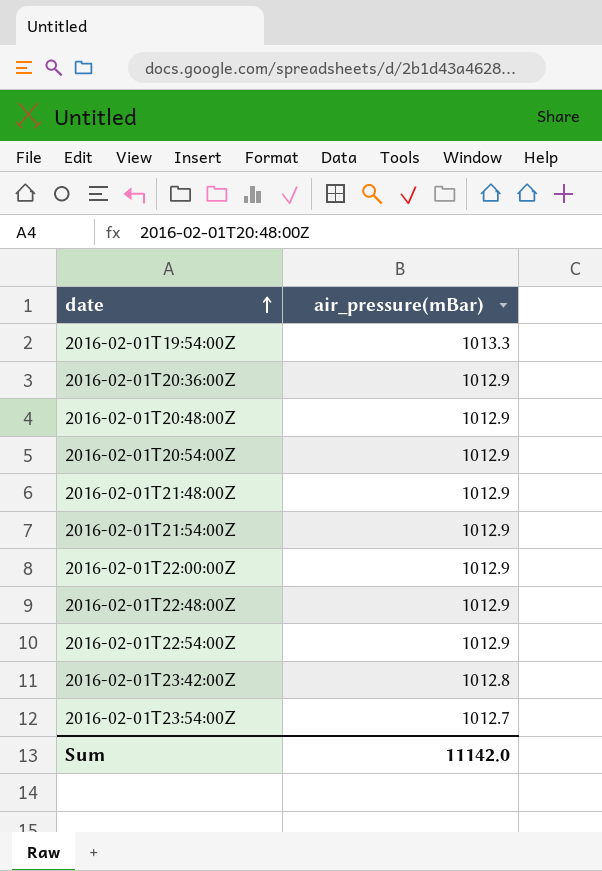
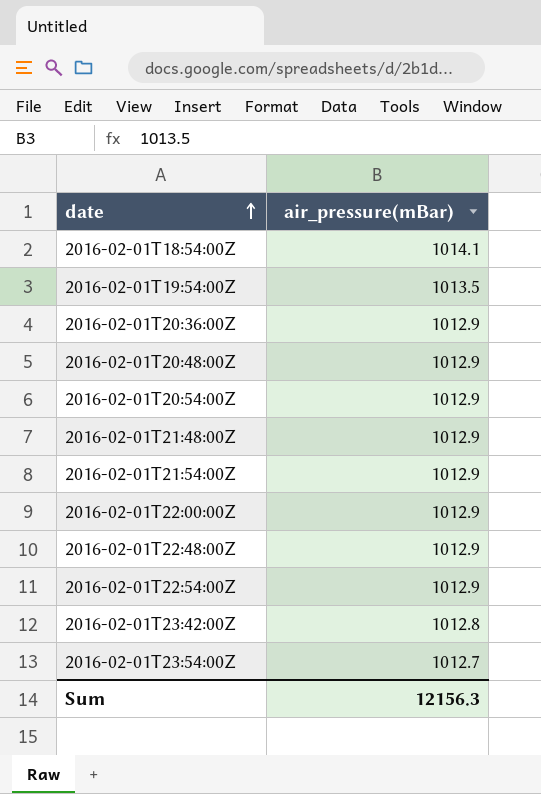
row 2016-02-01T18:54:00Z: none -> 1014.1
2016-02-01T19:54:00Z | air_pressure(mBar): 1013.3 -> 1013.5
Sum | air_pressure(mBar): 11142.0 -> 12156.3

